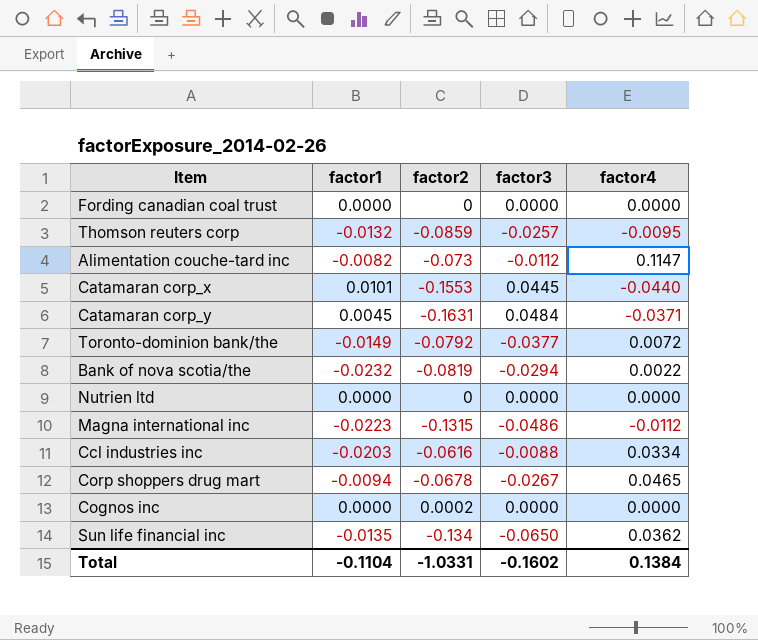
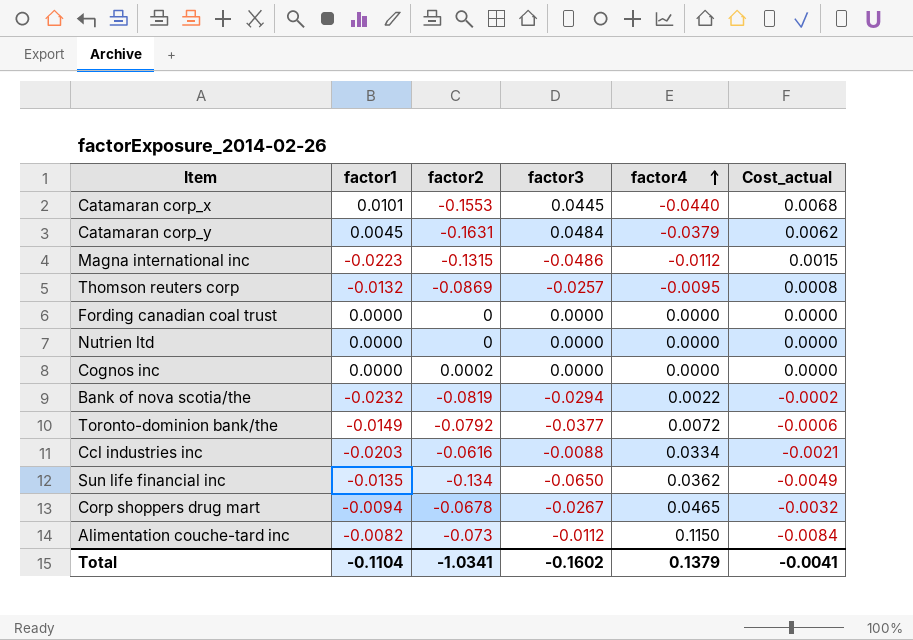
row order: none -> factor4 ascending
column Cost_actual | formula: none -> [factor2] * [factor4]
Catamaran corp_y | factor4: -0.0371 -> -0.0379
Thomson reuters corp | factor2: -0.0859 -> -0.0869
Alimentation couche-tard inc | factor4: 0.1147 -> 0.1150
Total | factor2: -1.0331 -> -1.0341
Total | factor4: 0.1384 -> 0.1379

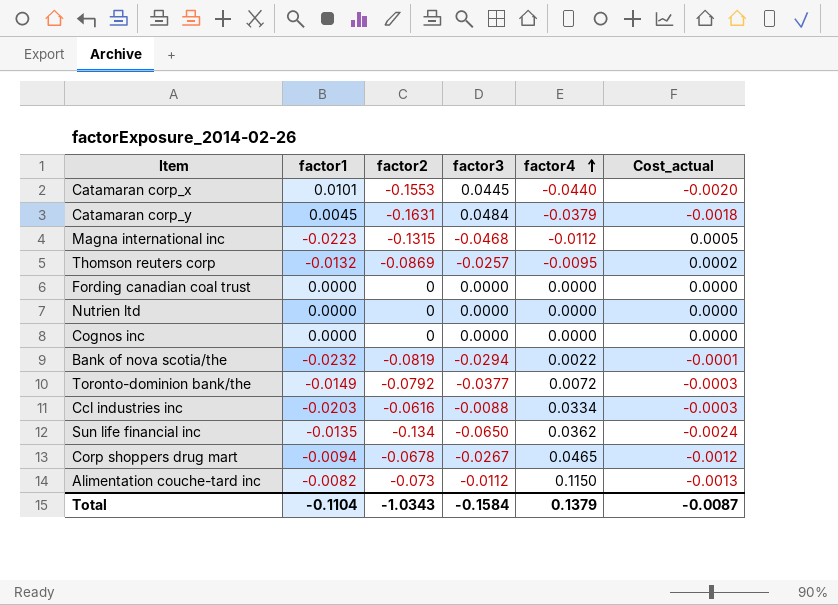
column Cost_actual | formula: [factor2] * [factor4] -> [factor3] * [factor4]
Magna international inc | factor3: -0.0486 -> -0.0468
Cognos inc | factor2: 0.0002 -> 0
Total | factor2: -1.0341 -> -1.0343
Total | factor3: -0.1602 -> -0.1584
Total | Cost_actual: -0.0041 -> -0.0087

